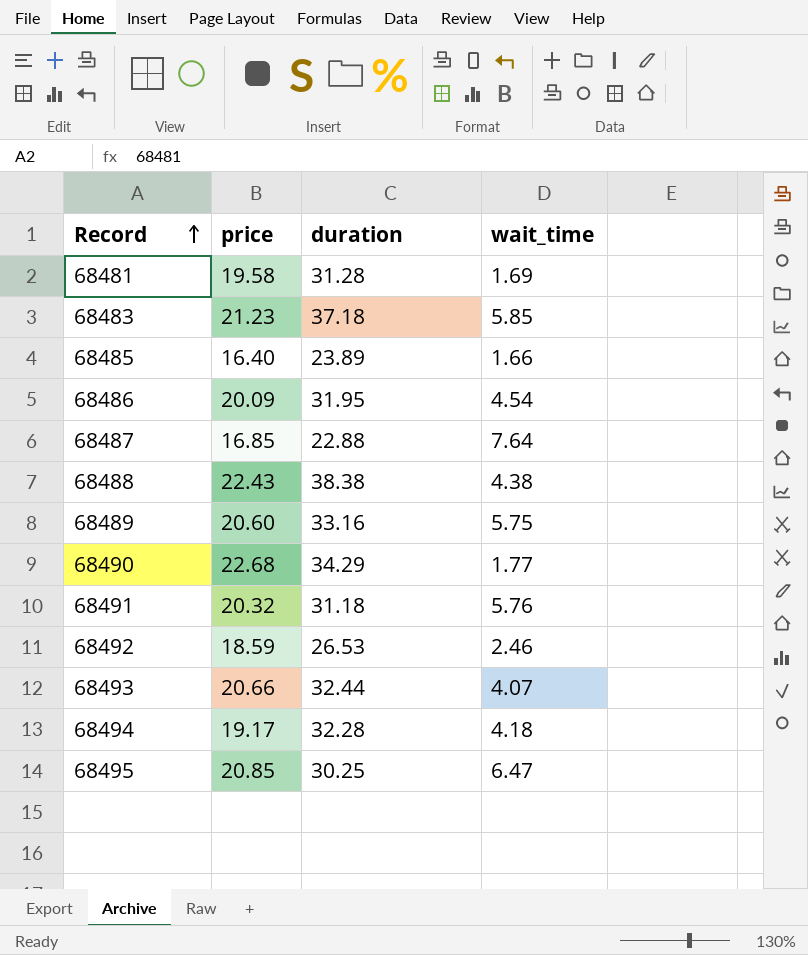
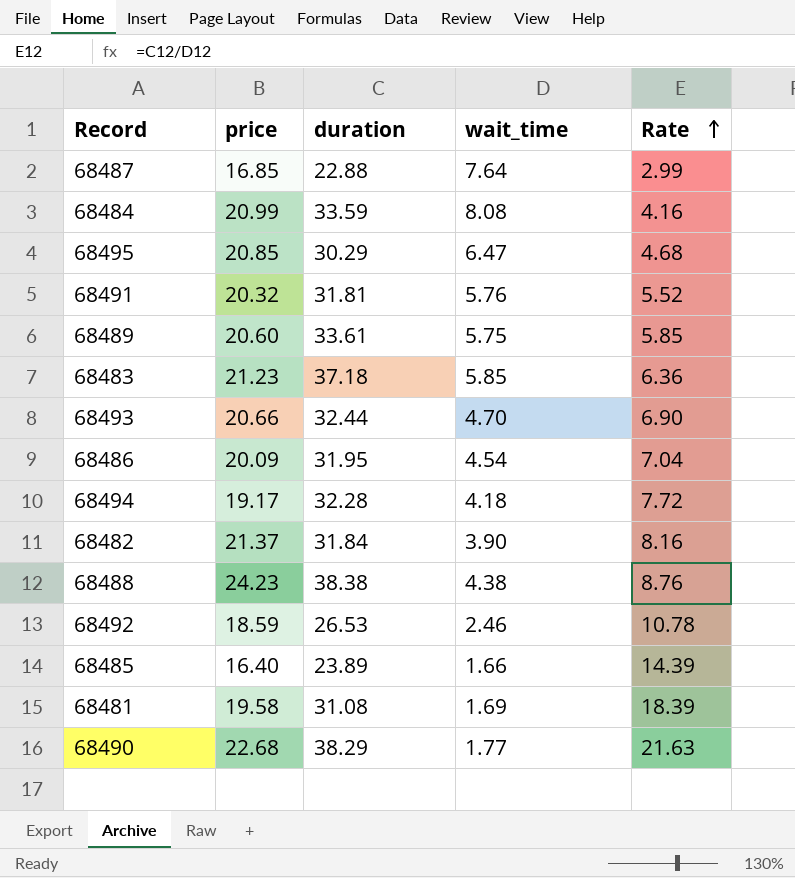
row order: Record ascending -> Rate ascending
column Rate | formula: none -> [duration] / [wait_time]
row 68484: none -> 20.99 | 33.59 | 8.08 | 4.16
68495 | duration: 30.25 -> 30.29
68491 | duration: 31.18 -> 31.81
68489 | duration: 33.16 -> 33.61
68493 | wait_time: 4.07 -> 4.70
row 68482: none -> 21.37 | 31.84 | 3.90 | 8.16
68488 | price: 22.43 -> 24.23
68481 | duration: 31.28 -> 31.08
68490 | duration: 34.29 -> 38.29

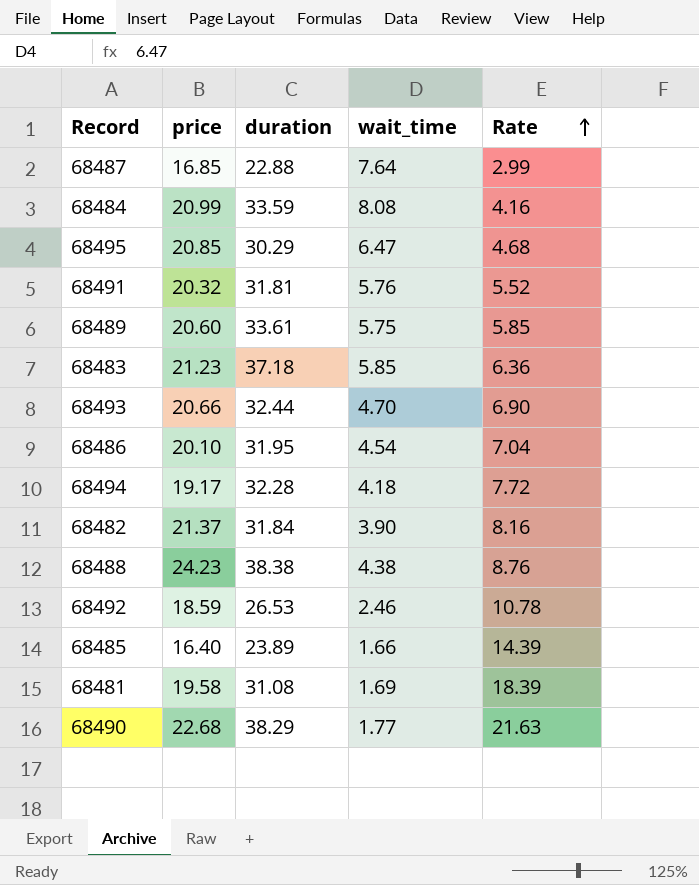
68486 | price: 20.09 -> 20.10

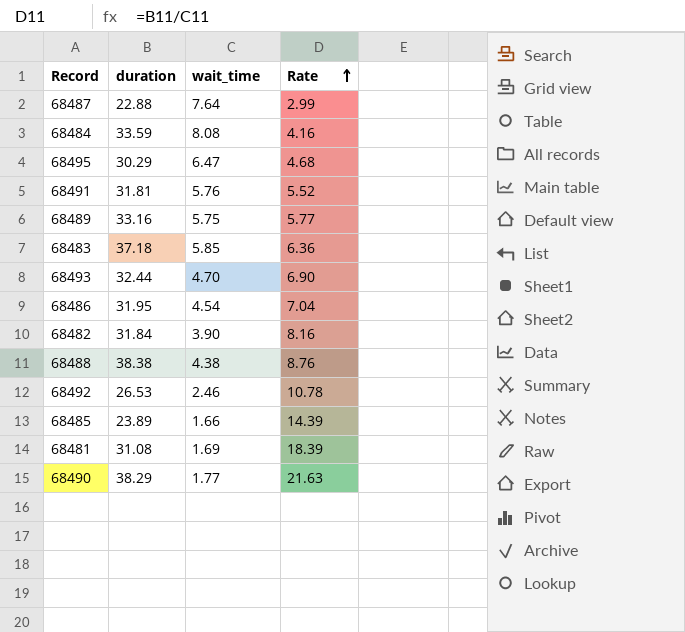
column price | position: 2 -> none
row 68494: 19.17 | 32.28 | 4.18 | 7.72 -> none
68489 | duration: 33.61 -> 33.16
68489 | Rate: 5.85 -> 5.77

